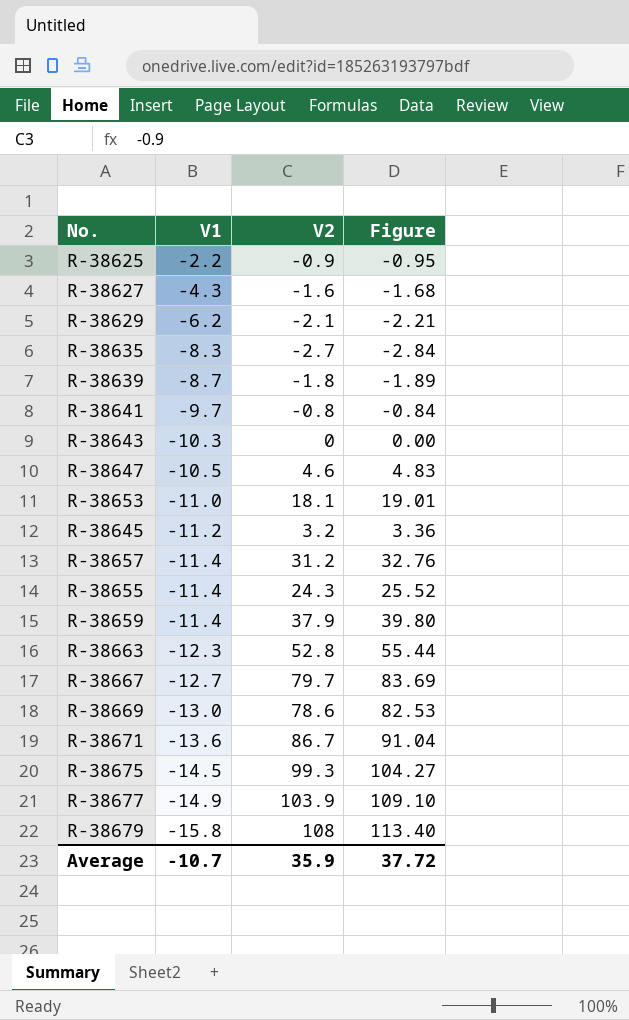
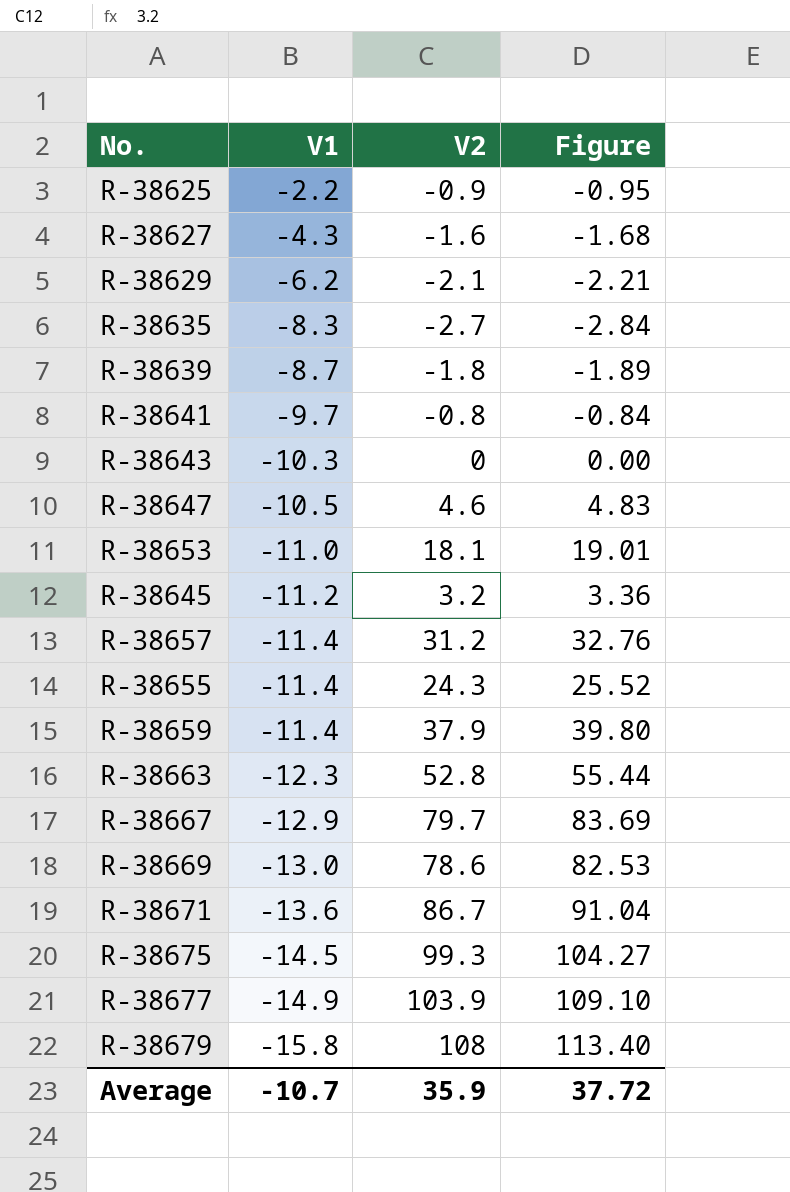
R-38667 | V1: -12.7 -> -12.9

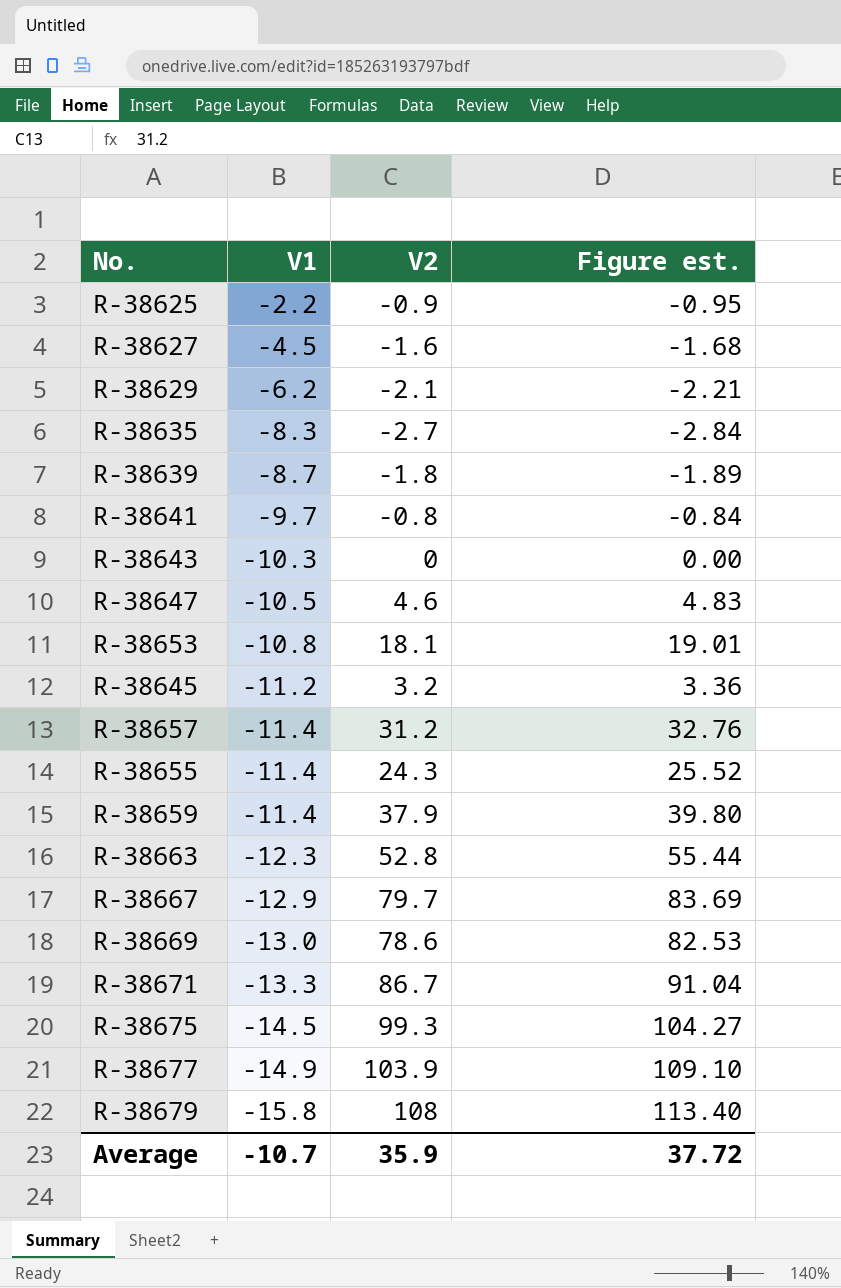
column name: Figure -> Figure est.
R-38627 | V1: -4.3 -> -4.5
R-38653 | V1: -11.0 -> -10.8
R-38671 | V1: -13.6 -> -13.3

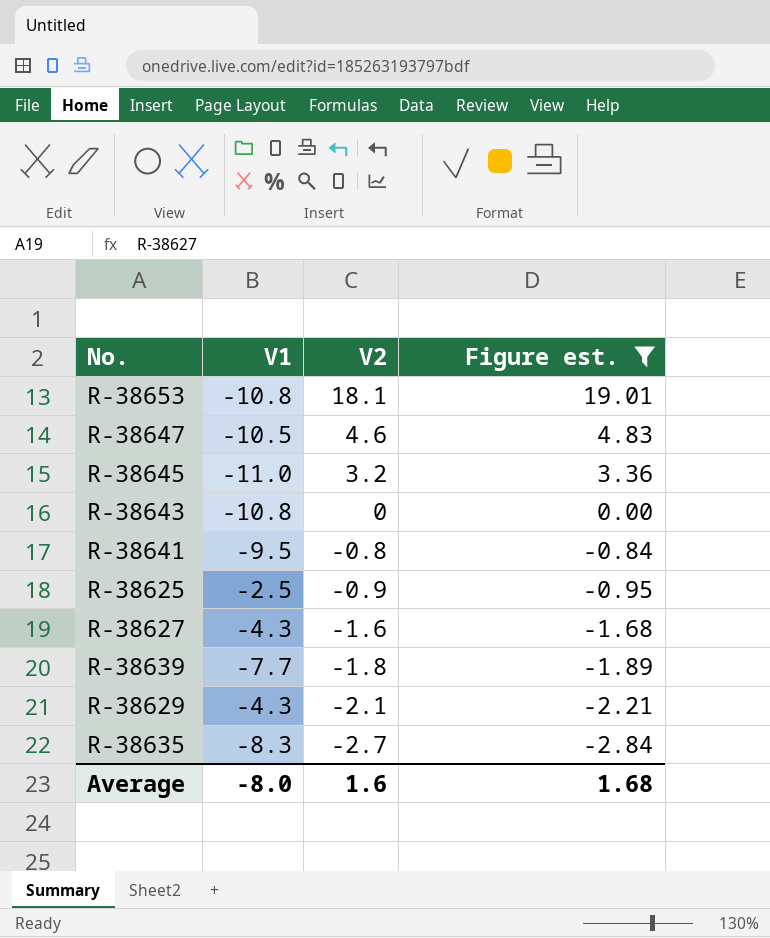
filter: none -> Figure est. <= 19.01
row order: V1 descending -> V2 descending
R-38645 | V1: -11.2 -> -11.0
R-38643 | V1: -10.3 -> -10.8
R-38641 | V1: -9.7 -> -9.5
R-38625 | V1: -2.2 -> -2.5
R-38627 | V1: -4.5 -> -4.3
R-38639 | V1: -8.7 -> -7.7
R-38629 | V1: -6.2 -> -4.3
Average | V1: -10.7 -> -8.0
Average | V2: 35.9 -> 1.6
Average | Figure est.: 37.72 -> 1.68

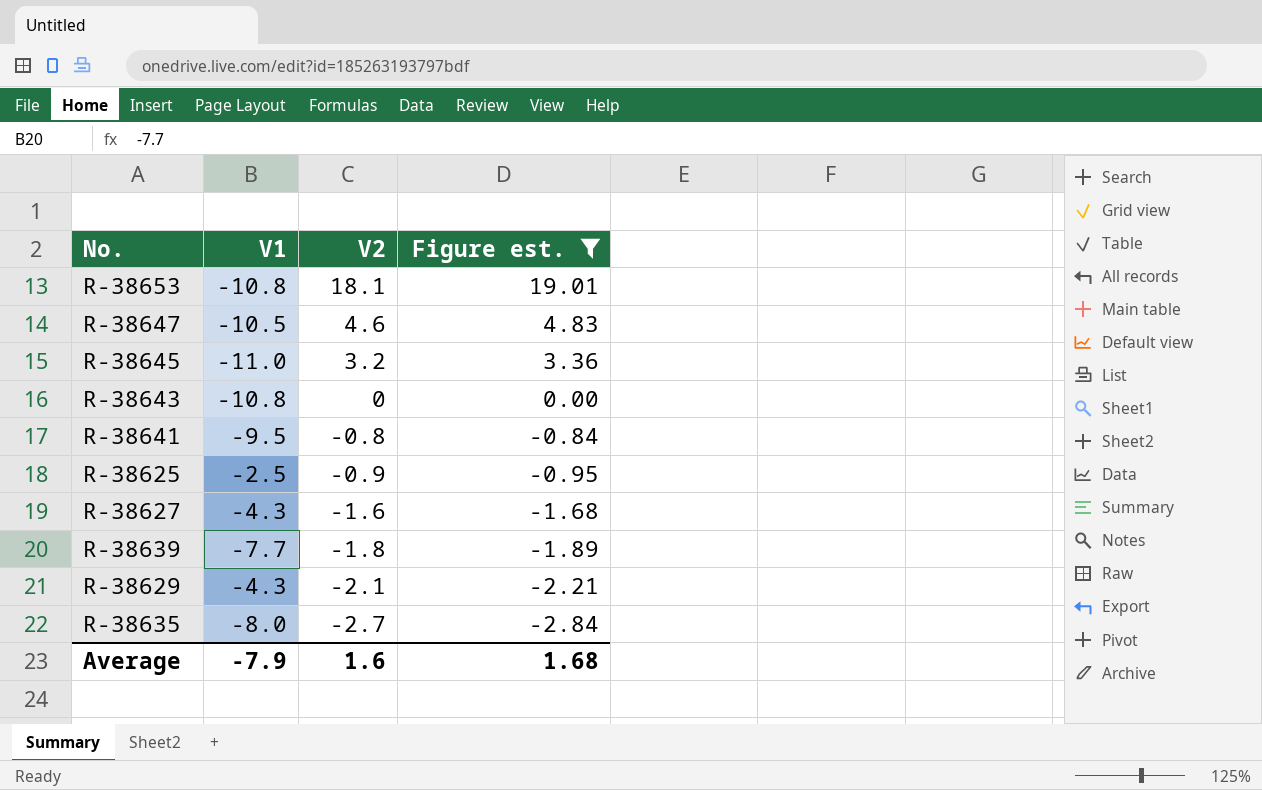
R-38635 | V1: -8.3 -> -8.0
Average | V1: -8.0 -> -7.9

